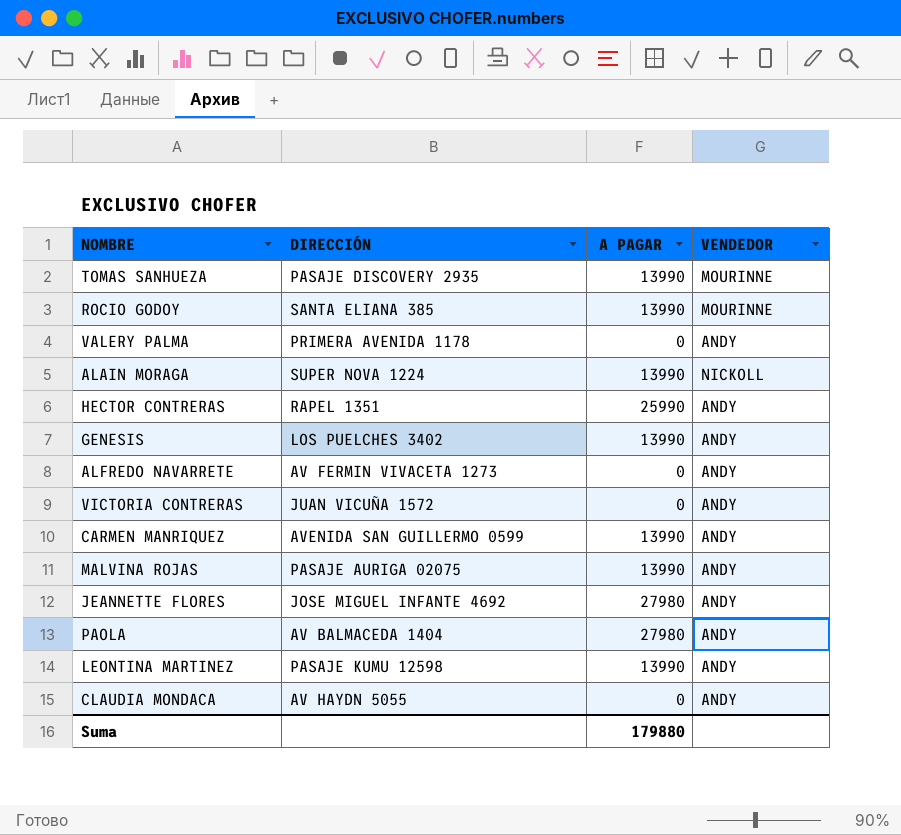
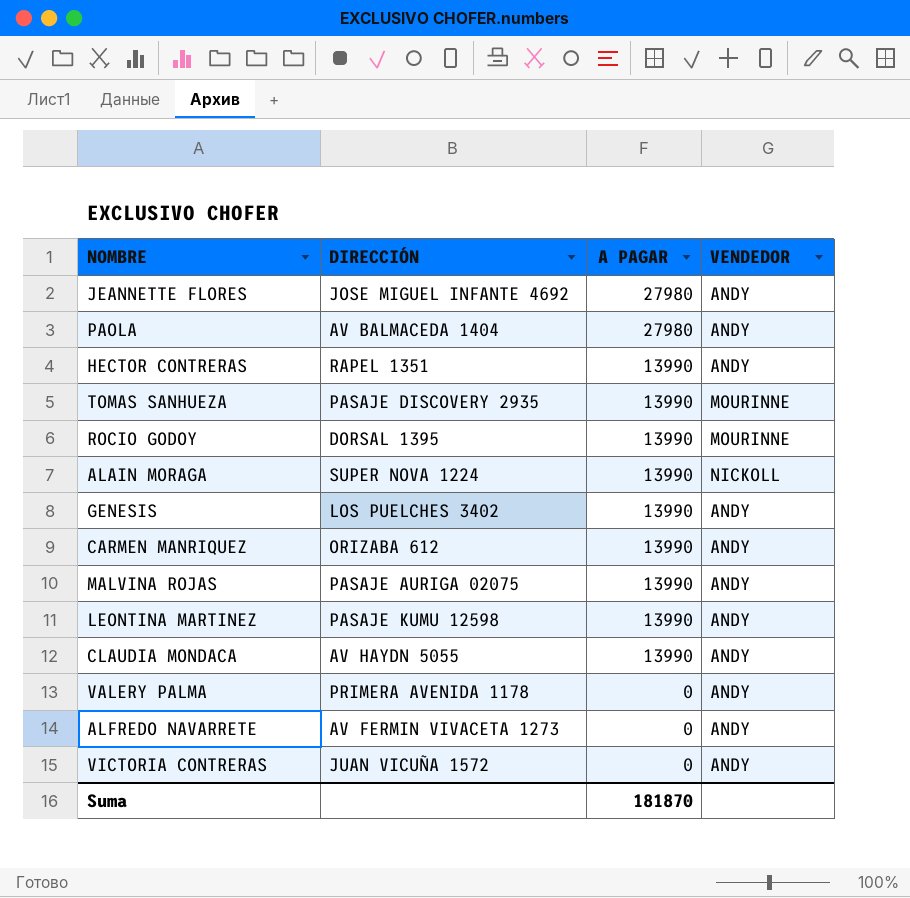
row order: none -> A PAGAR descending
HECTOR CONTRERAS | A PAGAR: 25990 -> 13990
ROCIO GODOY | DIRECCIÓN: SANTA ELIANA 385 -> DORSAL 1395
CARMEN MANRIQUEZ | DIRECCIÓN: AVENIDA SAN GUILLERMO 0599 -> ORIZABA 612
CLAUDIA MONDACA | A PAGAR: 0 -> 13990
Suma | A PAGAR: 179880 -> 181870

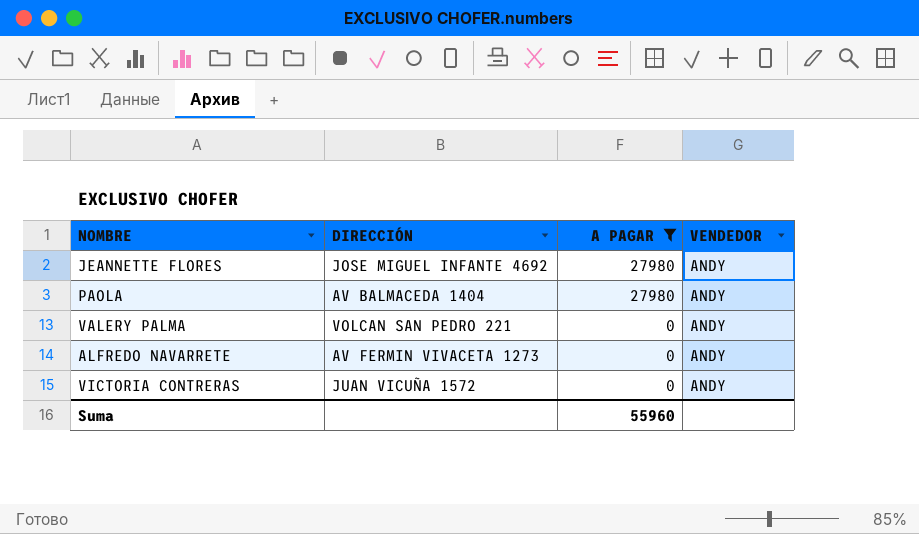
filter: none -> A PAGAR != 13990
VALERY PALMA | DIRECCIÓN: PRIMERA AVENIDA 1178 -> VOLCAN SAN PEDRO 221
Suma | A PAGAR: 181870 -> 55960

